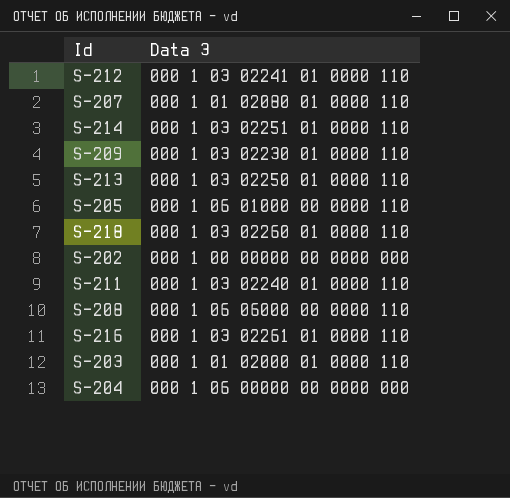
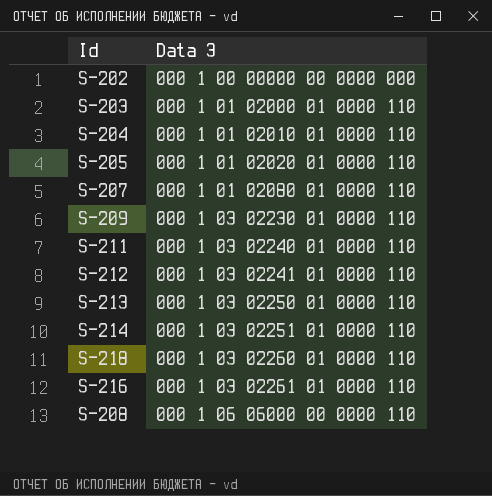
row order: none -> Data 3 ascending
S-204 | Data 3: 000 1 06 00000 00 0000 000 -> 000 1 01 02010 01 0000 110
S-205 | Data 3: 000 1 06 01000 00 0000 110 -> 000 1 01 02020 01 0000 110

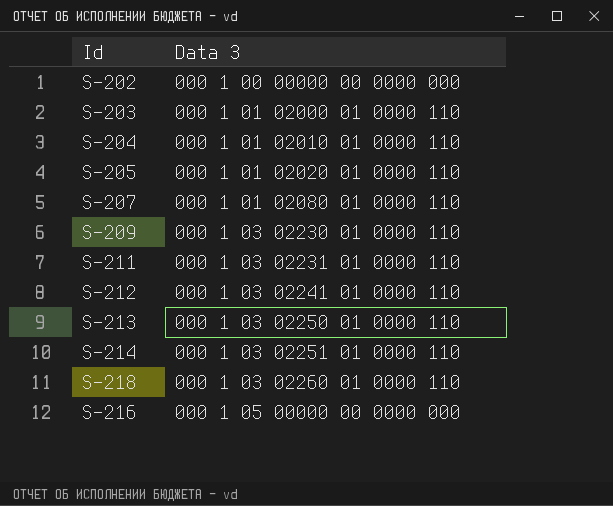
row S-208: 000 1 06 06000 00 0000 110 -> none
S-211 | Data 3: 000 1 03 02240 01 0000 110 -> 000 1 03 02231 01 0000 110
S-216 | Data 3: 000 1 03 02261 01 0000 110 -> 000 1 05 00000 00 0000 000

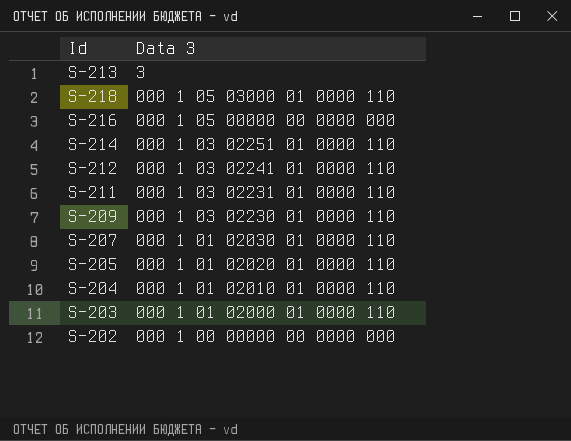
row order: Data 3 ascending -> Data 3 descending
S-213 | Data 3: 000 1 03 02250 01 0000 110 -> 3
S-218 | Data 3: 000 1 03 02260 01 0000 110 -> 000 1 05 03000 01 0000 110
S-207 | Data 3: 000 1 01 02080 01 0000 110 -> 000 1 01 02030 01 0000 110

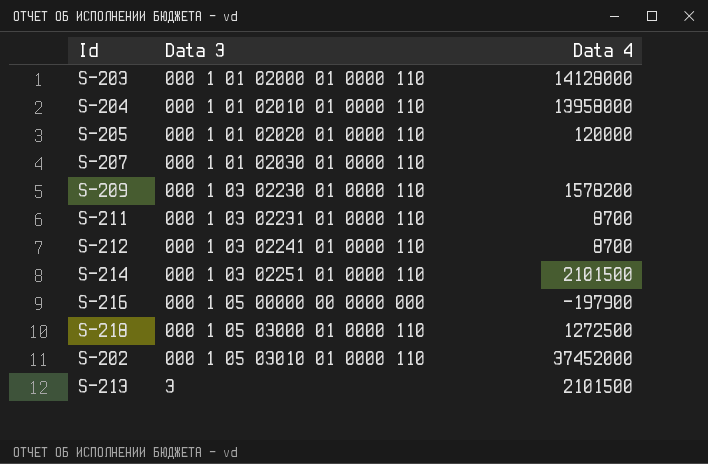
row order: Data 3 descending -> Data 3 ascending
column Data 4 | position: none -> 3
S-202 | Data 3: 000 1 00 00000 00 0000 000 -> 000 1 05 03010 01 0000 110

